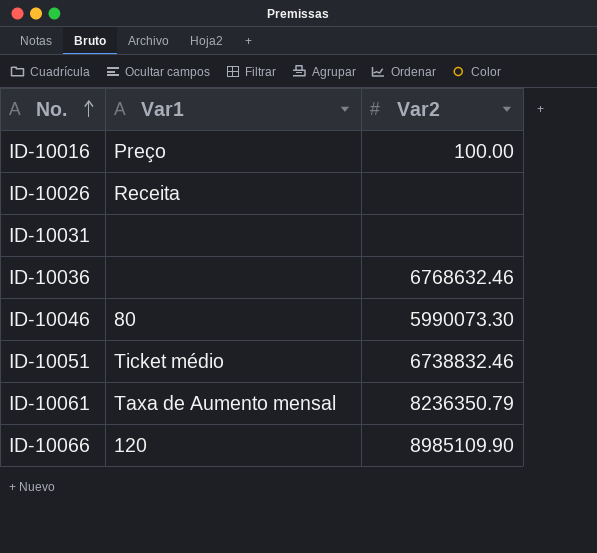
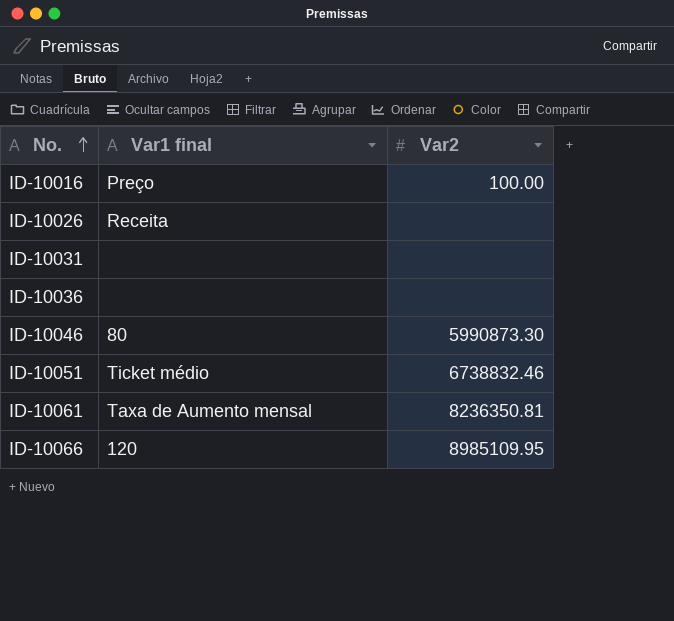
column name: Var1 -> Var1 final
ID-10036 | Var2: 6768632.46 -> none
ID-10046 | Var2: 5990073.30 -> 5990873.30
ID-10061 | Var2: 8236350.79 -> 8236350.81
ID-10066 | Var2: 8985109.90 -> 8985109.95

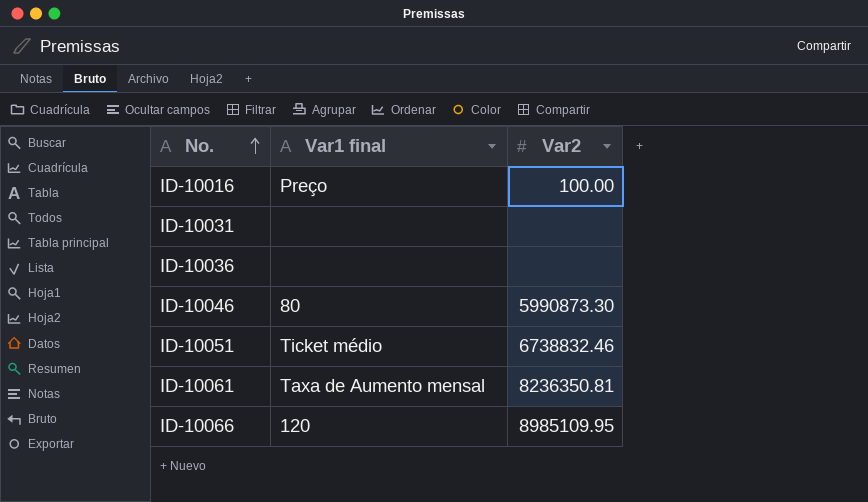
row ID-10026: Receita | none -> none

